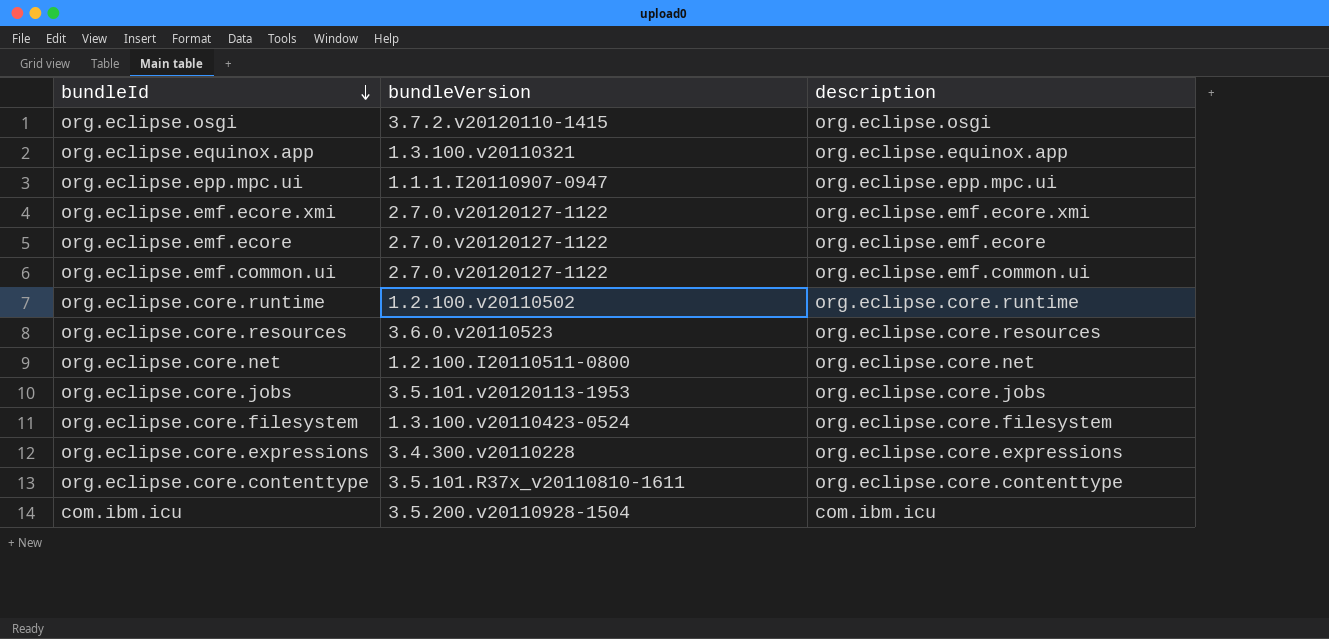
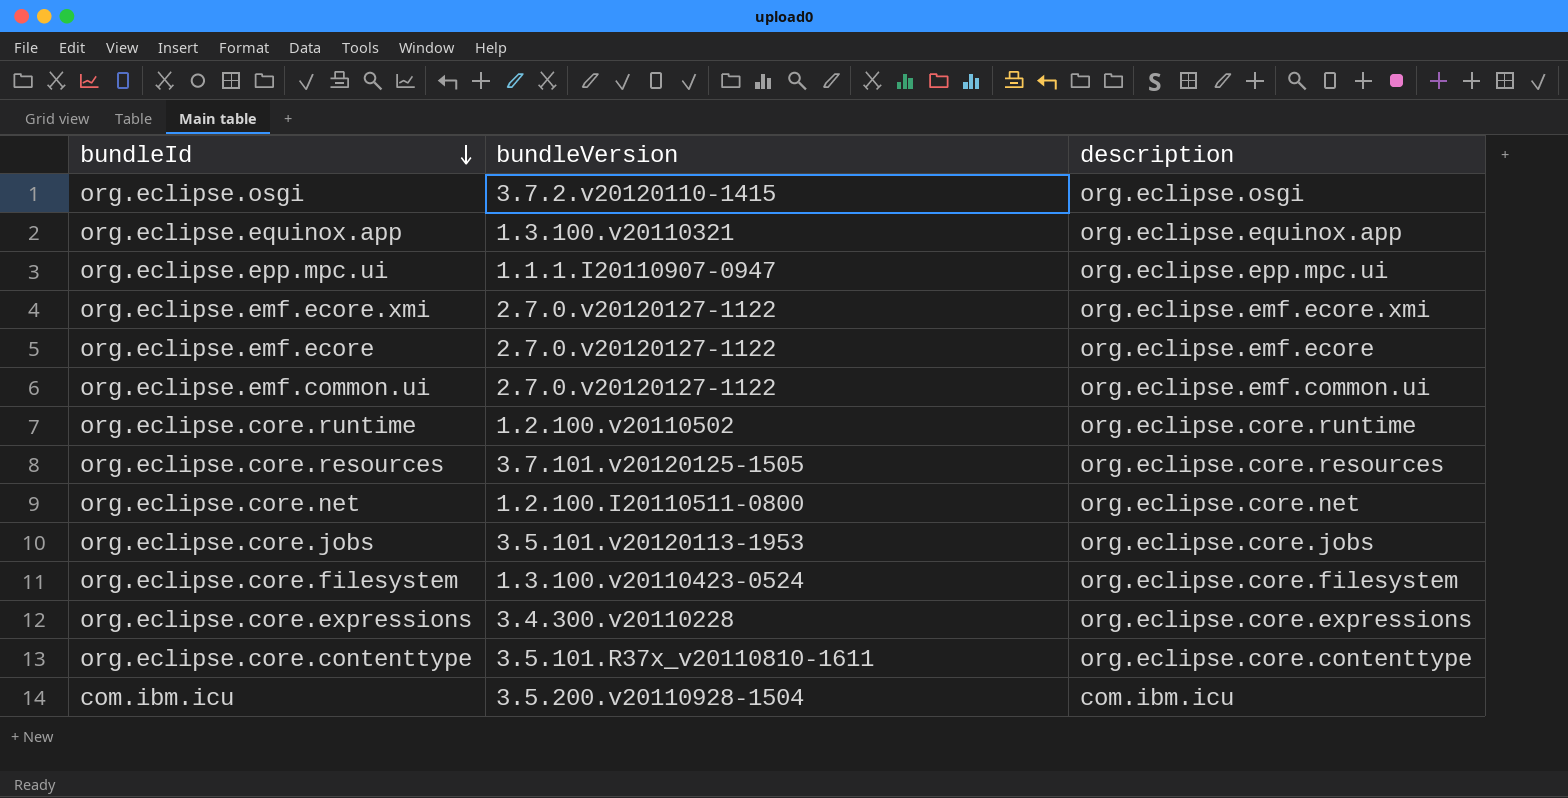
org.eclipse.core.resources | bundleVersion: 3.6.0.v20110523 -> 3.7.101.v20120125-1505

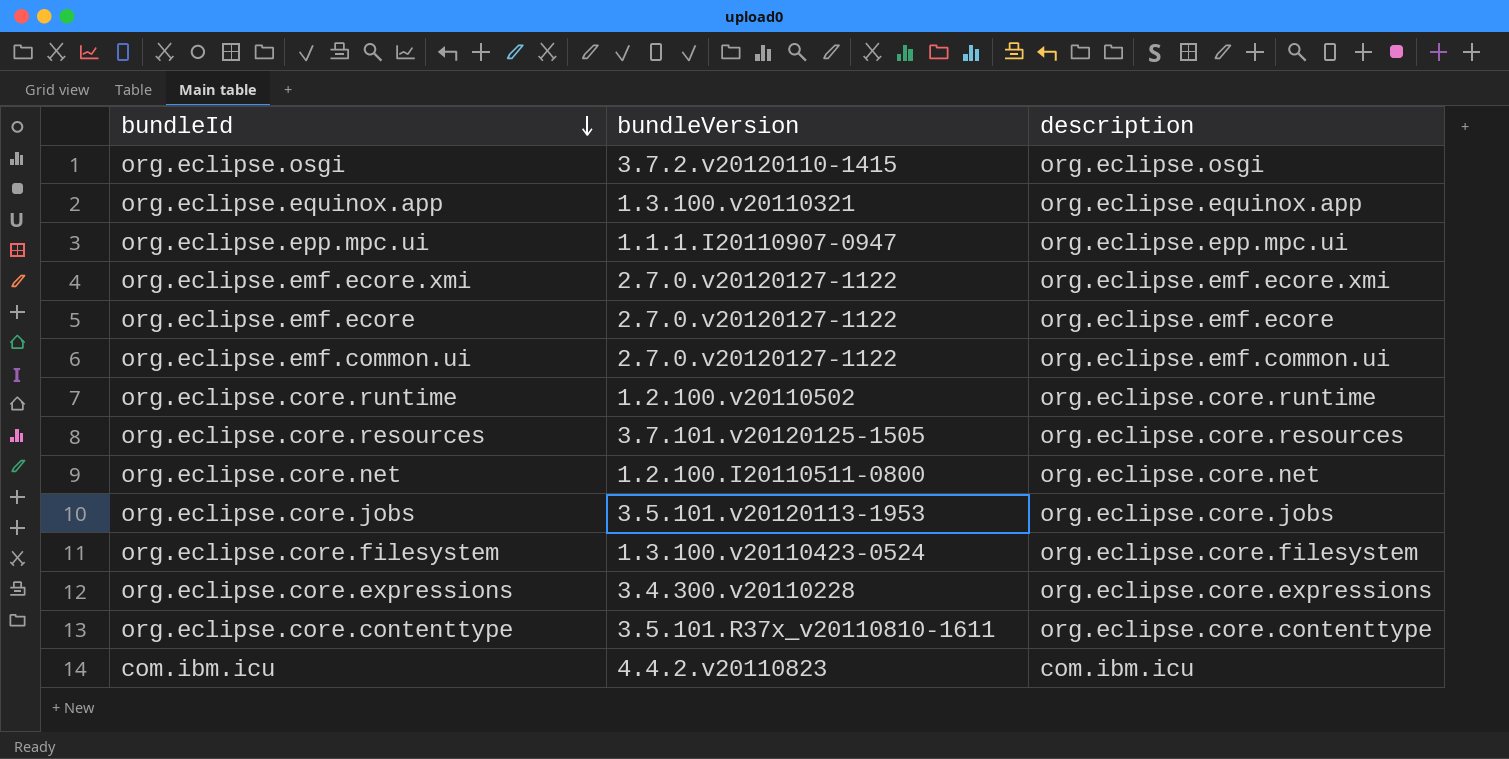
com.ibm.icu | bundleVersion: 3.5.200.v20110928-1504 -> 4.4.2.v20110823

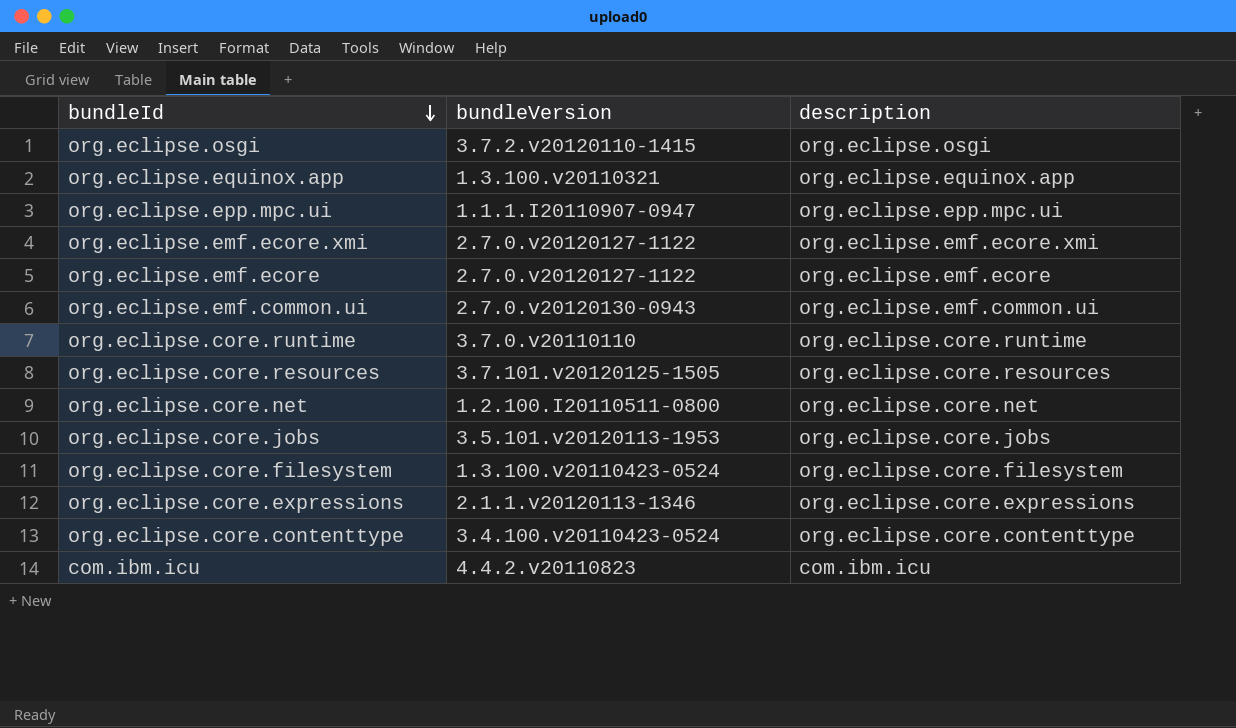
org.eclipse.emf.common.ui | bundleVersion: 2.7.0.v20120127-1122 -> 2.7.0.v20120130-0943
org.eclipse.core.runtime | bundleVersion: 1.2.100.v20110502 -> 3.7.0.v20110110
org.eclipse.core.expressions | bundleVersion: 3.4.300.v20110228 -> 2.1.1.v20120113-1346
org.eclipse.core.contenttype | bundleVersion: 3.5.101.R37x_v20110810-1611 -> 3.4.100.v20110423-0524

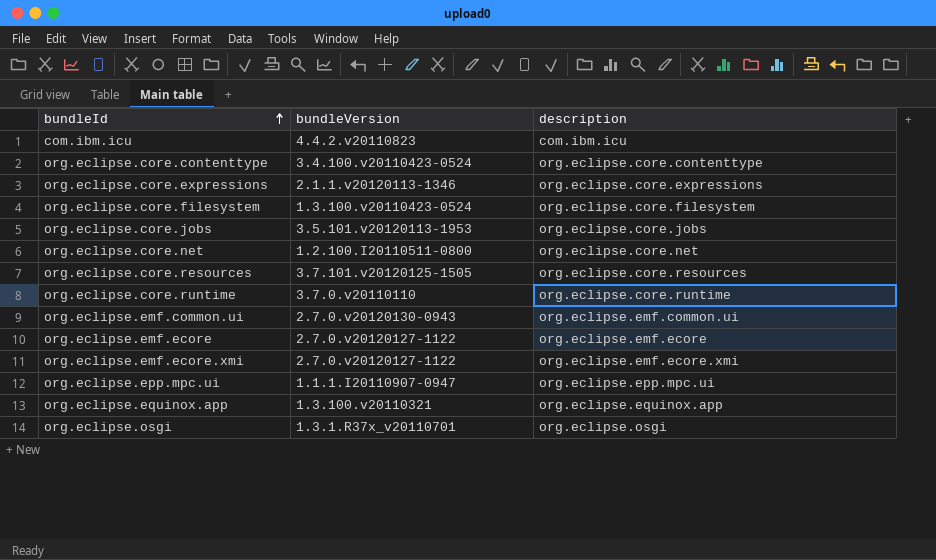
row order: bundleId descending -> bundleId ascending
org.eclipse.osgi | bundleVersion: 3.7.2.v20120110-1415 -> 1.3.1.R37x_v20110701

